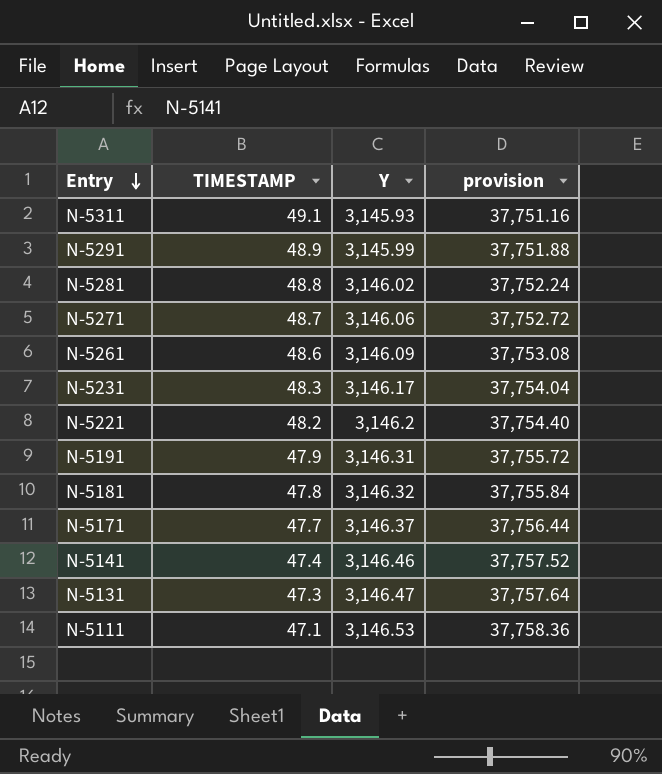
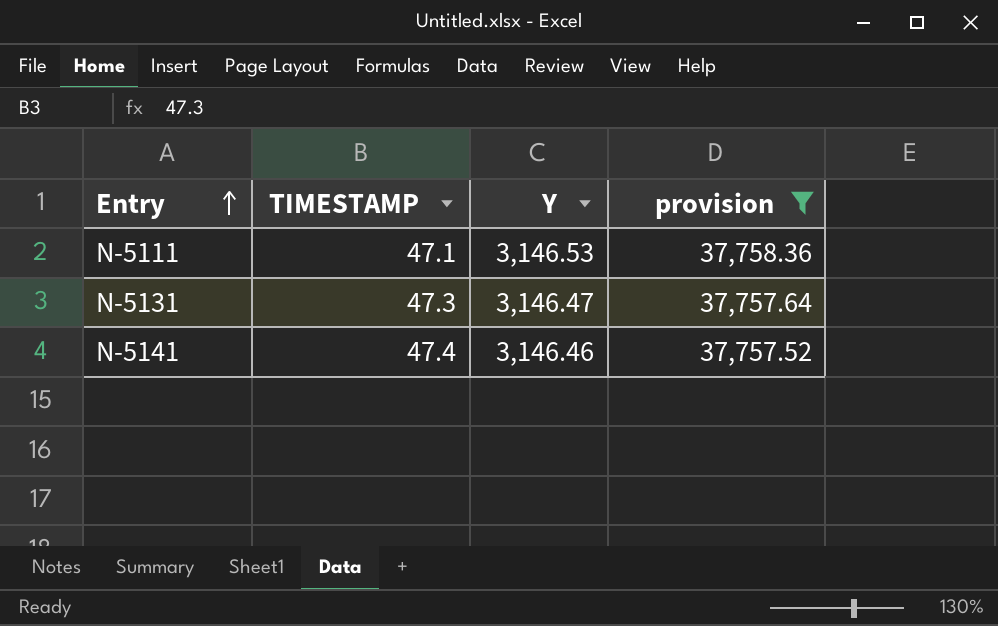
filter: none -> provision >= 37,757.52
row order: Entry descending -> Entry ascending

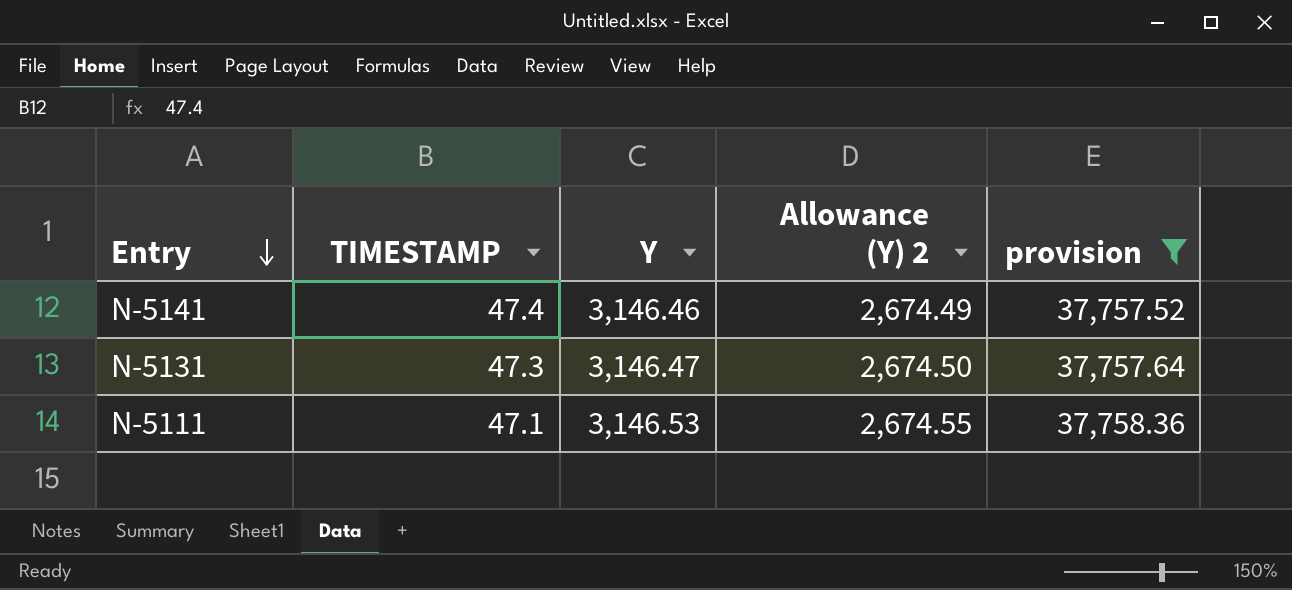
row order: Entry ascending -> Entry descending
column Allowance (Y) 2 | formula: none -> [Y] * 0.85

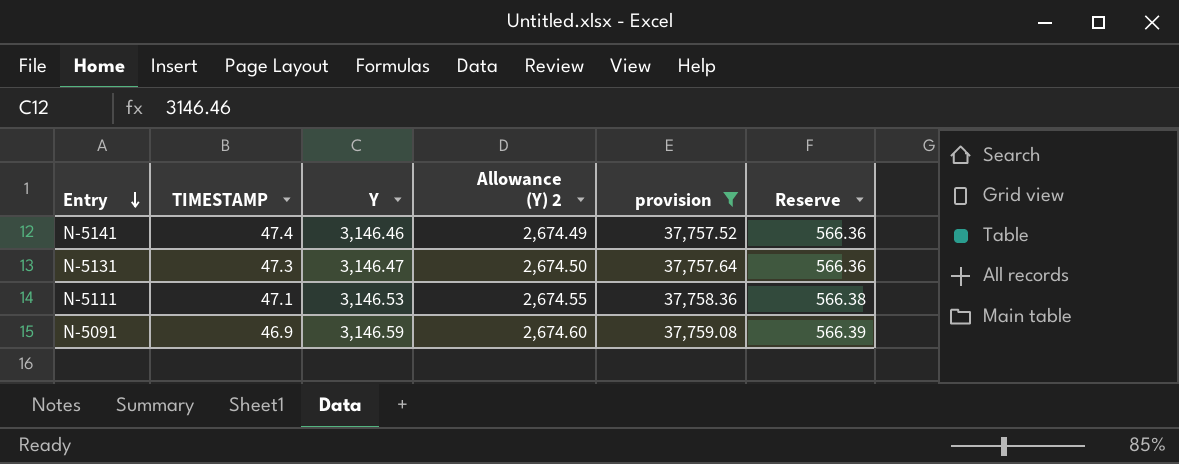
column Reserve | formula: none -> [Y] * 0.18
row N-5091: none -> 46.9 | 3,146.59 | 2,674.60 | 37,759.08 | 566.39

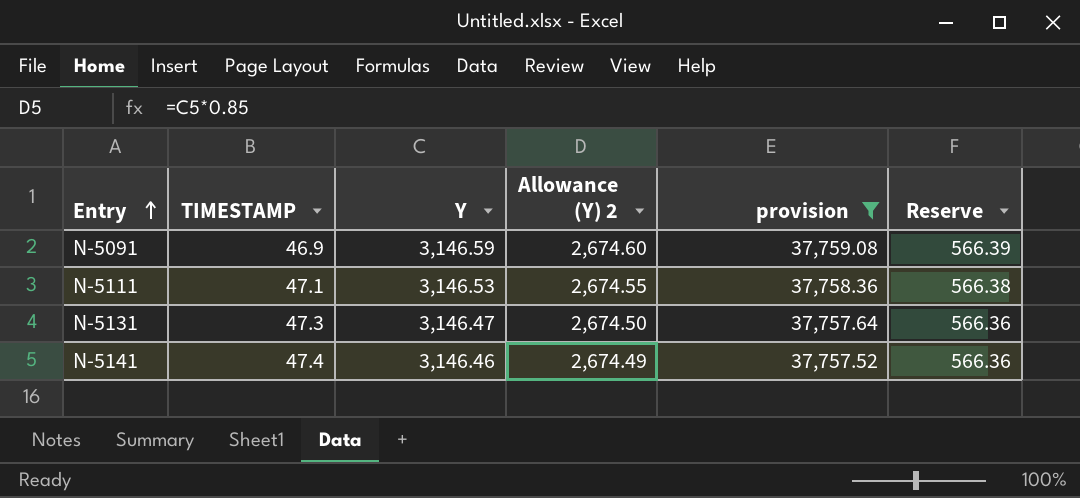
row order: Entry descending -> Entry ascending

